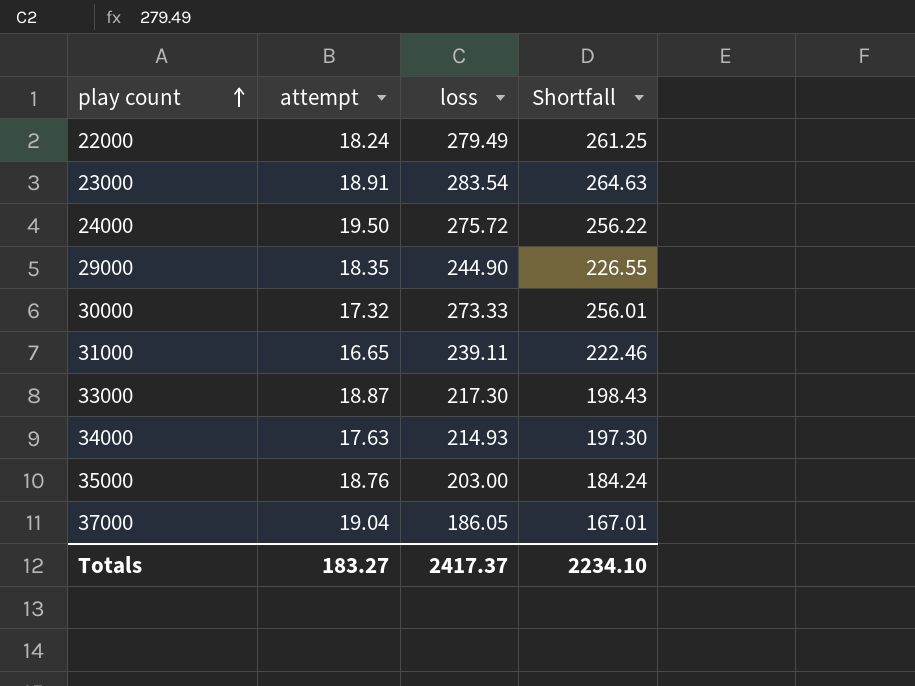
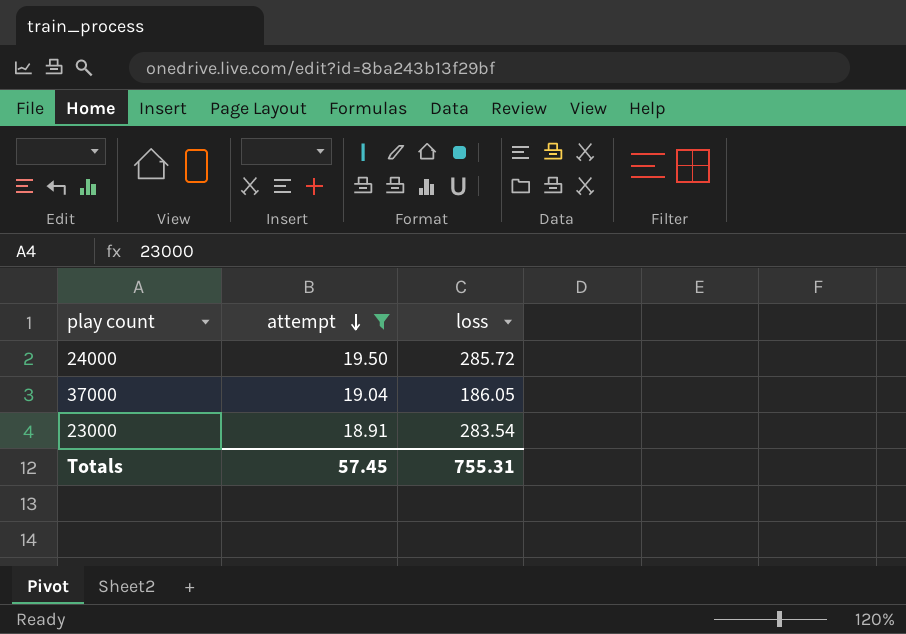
filter: none -> attempt >= 18.91
row order: play count ascending -> attempt descending
column Shortfall | formula: [loss] - [attempt] -> none
24000 | loss: 275.72 -> 285.72
Totals | attempt: 183.27 -> 57.45
Totals | loss: 2417.37 -> 755.31

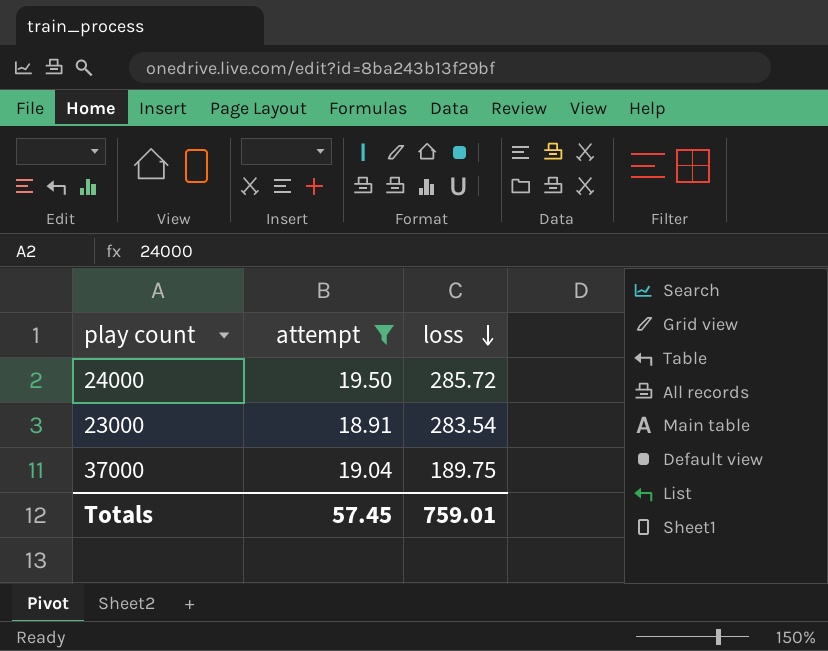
row order: attempt descending -> loss descending
37000 | loss: 186.05 -> 189.75
Totals | loss: 755.31 -> 759.01

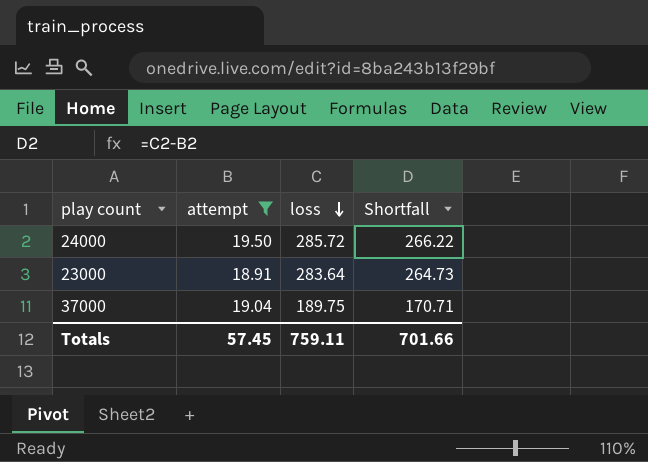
column Shortfall | formula: none -> [loss] - [attempt]
23000 | loss: 283.54 -> 283.64
Totals | loss: 759.01 -> 759.11

